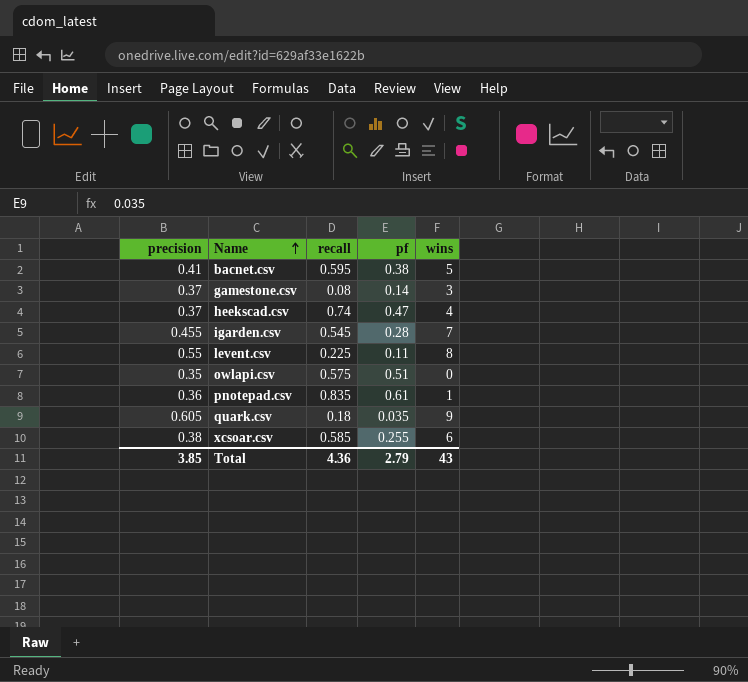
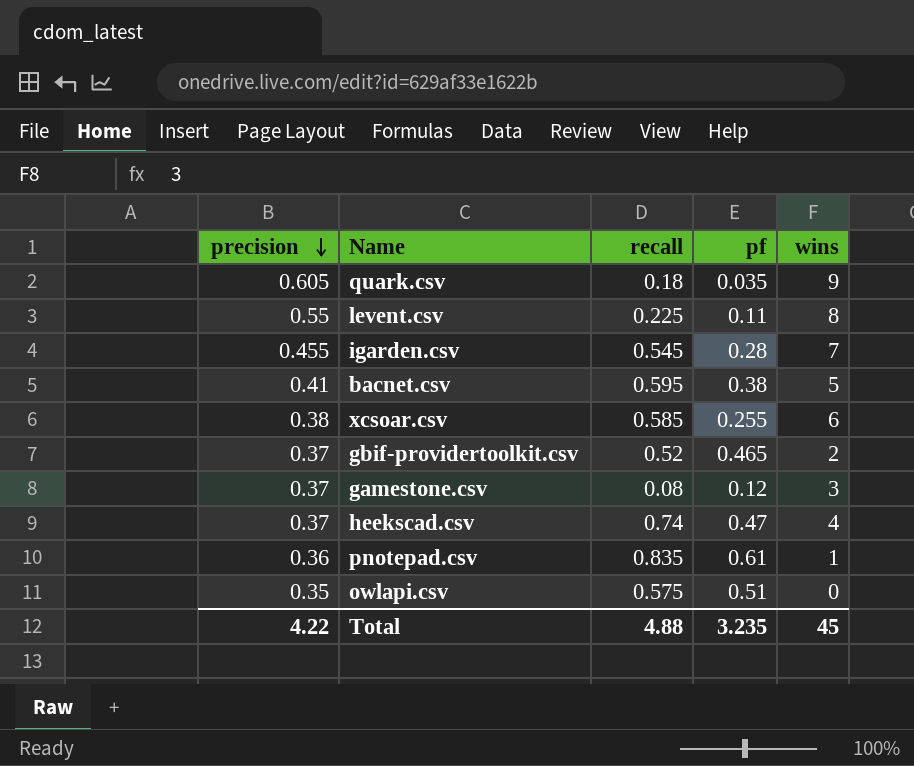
row order: Name ascending -> precision descending
row gbif-providertoolkit.csv: none -> 0.37 | 0.52 | 0.465 | 2
gamestone.csv | pf: 0.14 -> 0.12
Total | precision: 3.85 -> 4.22
Total | recall: 4.36 -> 4.88
Total | pf: 2.79 -> 3.235
Total | wins: 43 -> 45

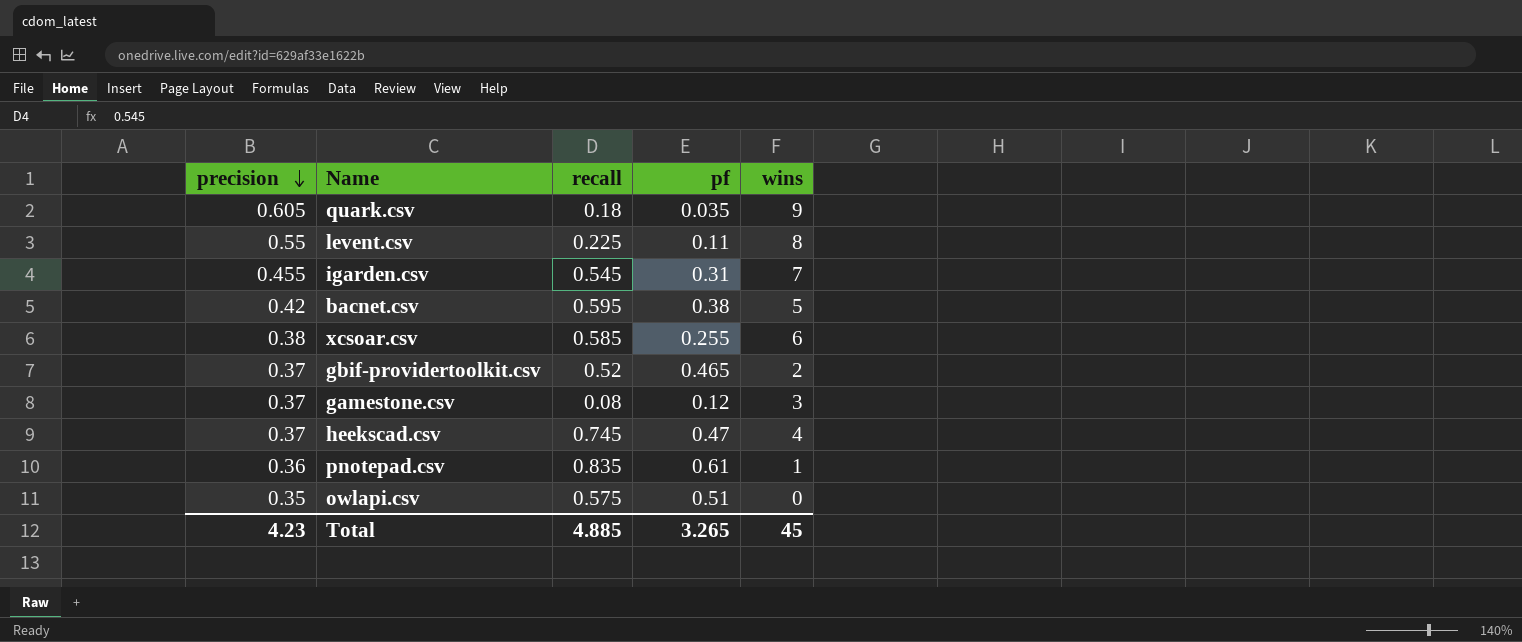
igarden.csv | pf: 0.28 -> 0.31
bacnet.csv | precision: 0.41 -> 0.42
heekscad.csv | recall: 0.74 -> 0.745
Total | precision: 4.22 -> 4.23
Total | recall: 4.88 -> 4.885
Total | pf: 3.235 -> 3.265

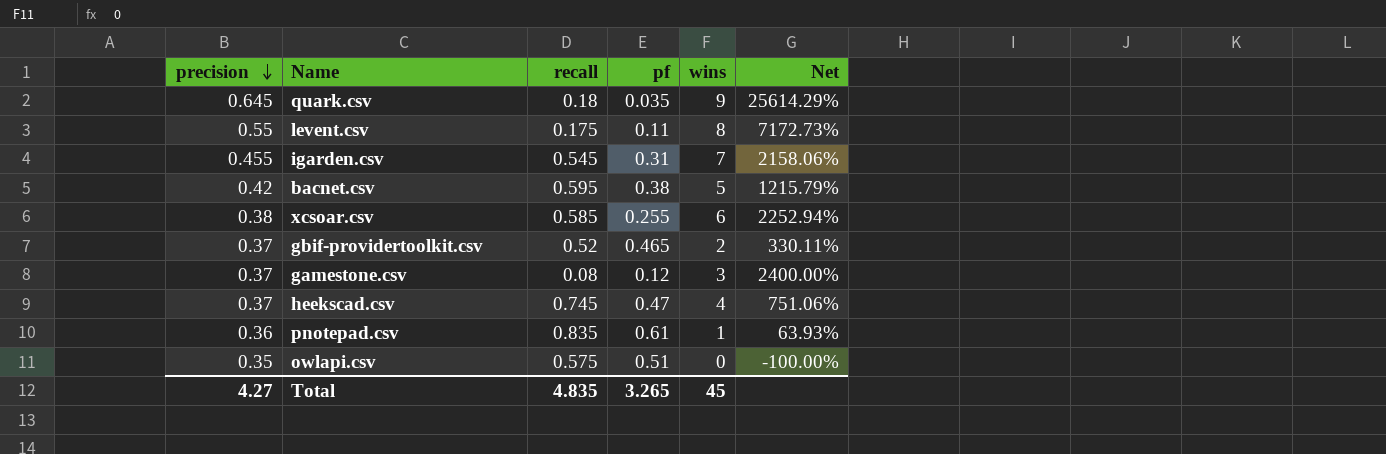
column Net | formula: none -> ([wins] - [pf]) / [pf]
quark.csv | precision: 0.605 -> 0.645
levent.csv | recall: 0.225 -> 0.175
Total | precision: 4.23 -> 4.27
Total | recall: 4.885 -> 4.835

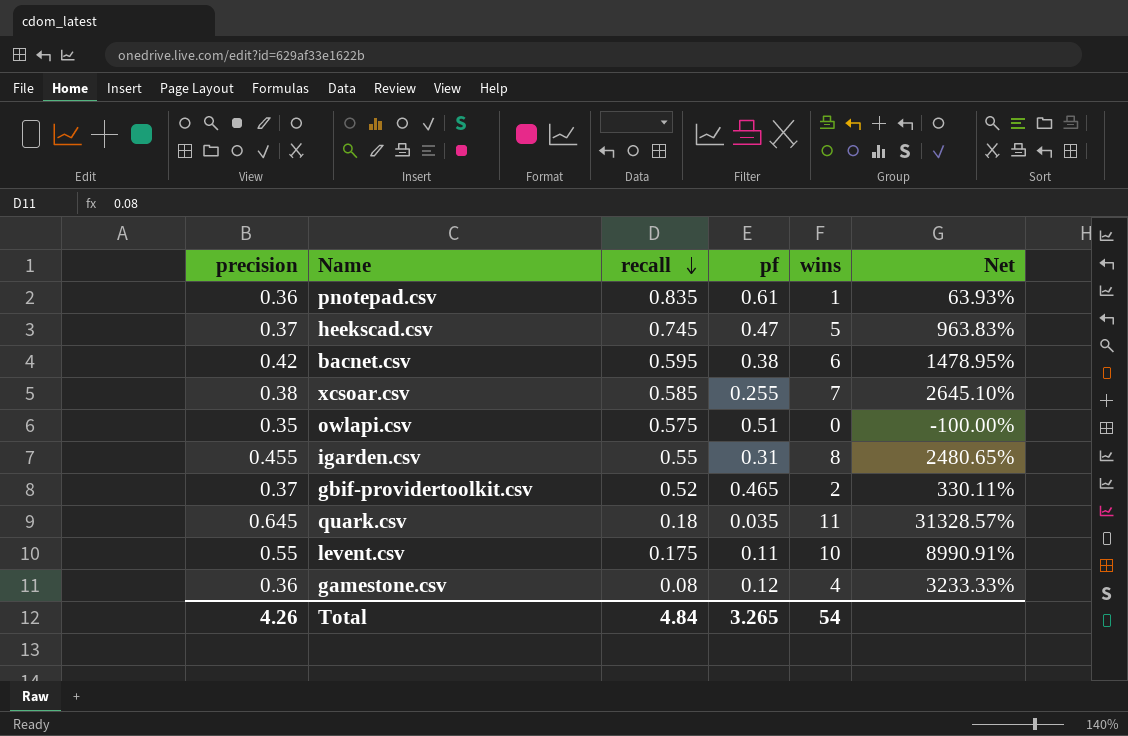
row order: precision descending -> recall descending
heekscad.csv | wins: 4 -> 5
heekscad.csv | Net: 751.06% -> 963.83%
bacnet.csv | wins: 5 -> 6
bacnet.csv | Net: 1215.79% -> 1478.95%
xcsoar.csv | wins: 6 -> 7
xcsoar.csv | Net: 2252.94% -> 2645.10%
igarden.csv | recall: 0.545 -> 0.55
igarden.csv | wins: 7 -> 8
igarden.csv | Net: 2158.06% -> 2480.65%
quark.csv | wins: 9 -> 11
quark.csv | Net: 25614.29% -> 31328.57%
levent.csv | wins: 8 -> 10
levent.csv | Net: 7172.73% -> 8990.91%
gamestone.csv | precision: 0.37 -> 0.36
gamestone.csv | wins: 3 -> 4
gamestone.csv | Net: 2400.00% -> 3233.33%
Total | precision: 4.27 -> 4.26
Total | recall: 4.835 -> 4.84
Total | wins: 45 -> 54

